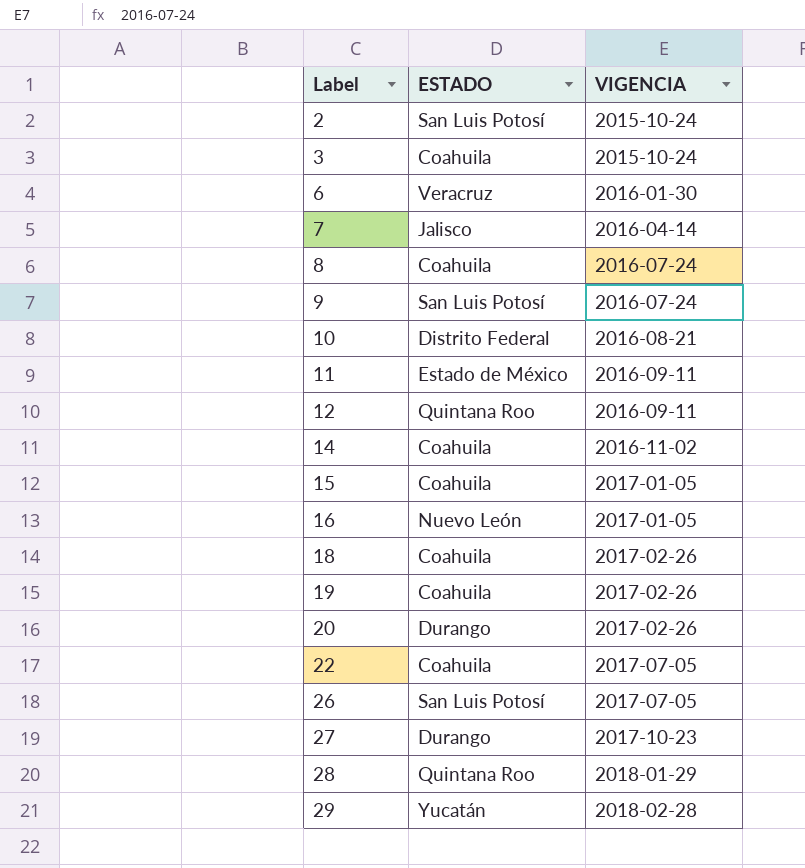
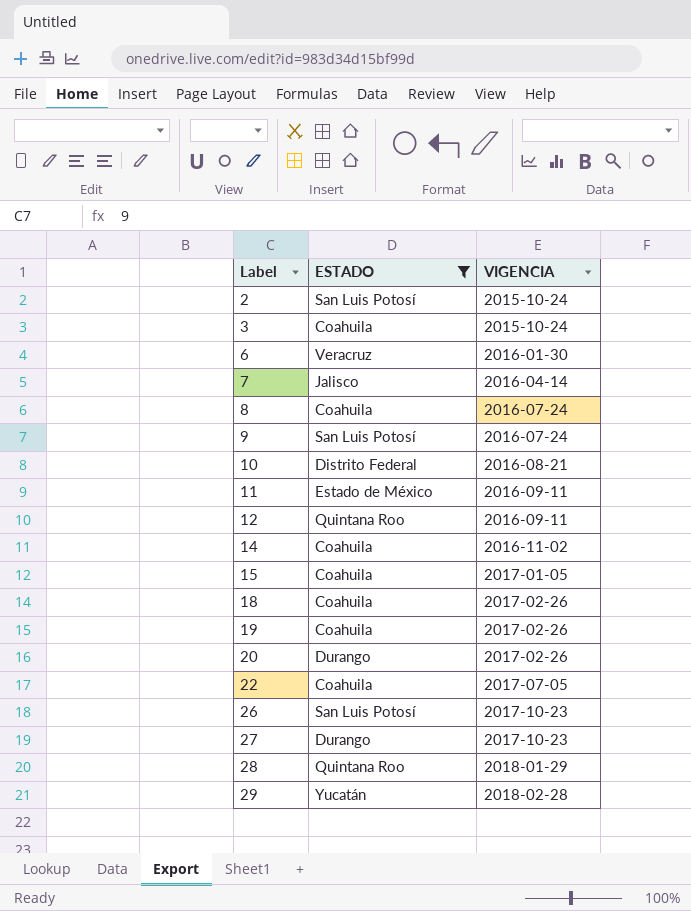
filter: none -> ESTADO != Nuevo León
26 | VIGENCIA: 2017-07-05 -> 2017-10-23

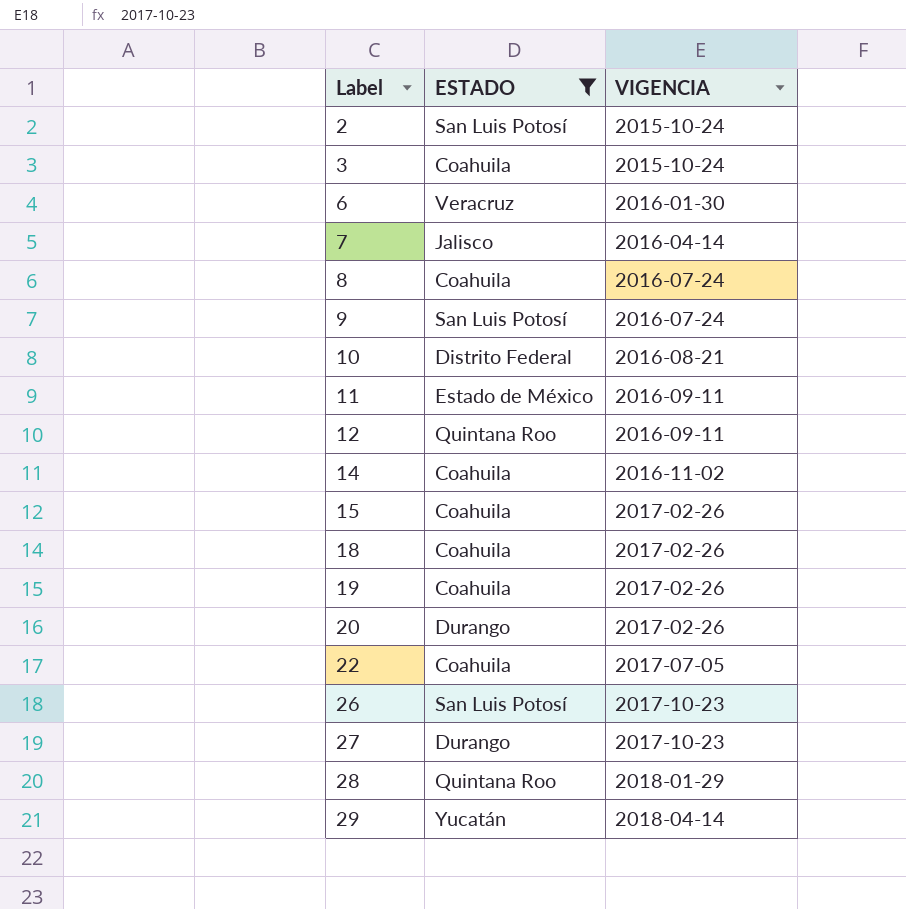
15 | VIGENCIA: 2017-01-05 -> 2017-02-26
29 | VIGENCIA: 2018-02-28 -> 2018-04-14

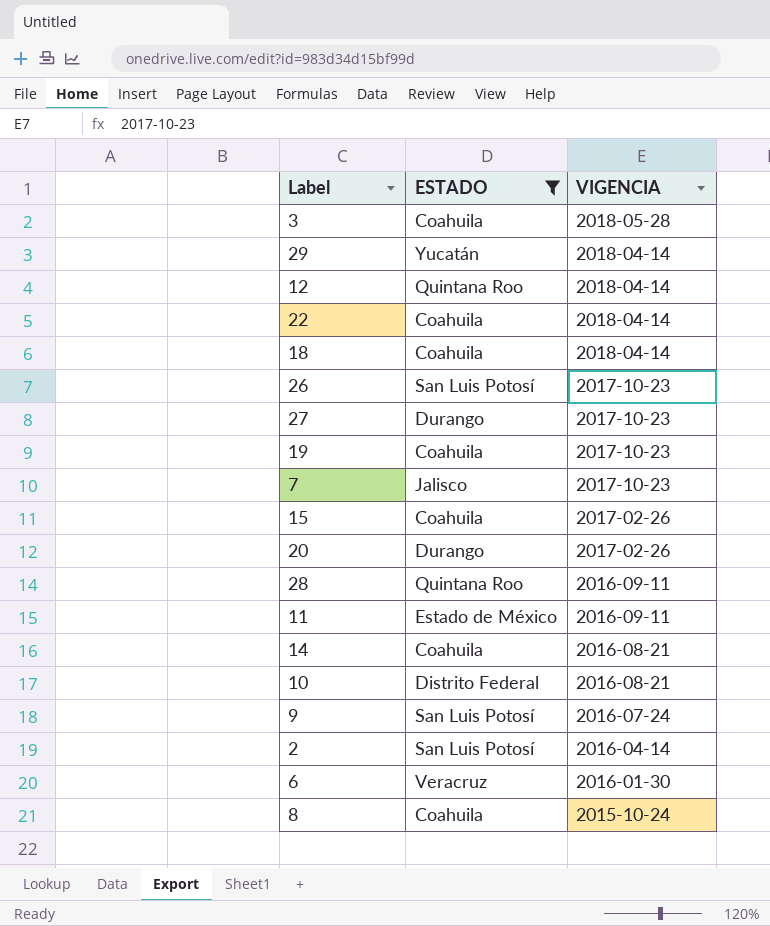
row order: Label ascending -> VIGENCIA descending
3 | VIGENCIA: 2015-10-24 -> 2018-05-28
12 | VIGENCIA: 2016-09-11 -> 2018-04-14
22 | VIGENCIA: 2017-07-05 -> 2018-04-14
18 | VIGENCIA: 2017-02-26 -> 2018-04-14
19 | VIGENCIA: 2017-02-26 -> 2017-10-23
7 | VIGENCIA: 2016-04-14 -> 2017-10-23
28 | VIGENCIA: 2018-01-29 -> 2016-09-11
14 | VIGENCIA: 2016-11-02 -> 2016-08-21
2 | VIGENCIA: 2015-10-24 -> 2016-04-14
8 | VIGENCIA: 2016-07-24 -> 2015-10-24

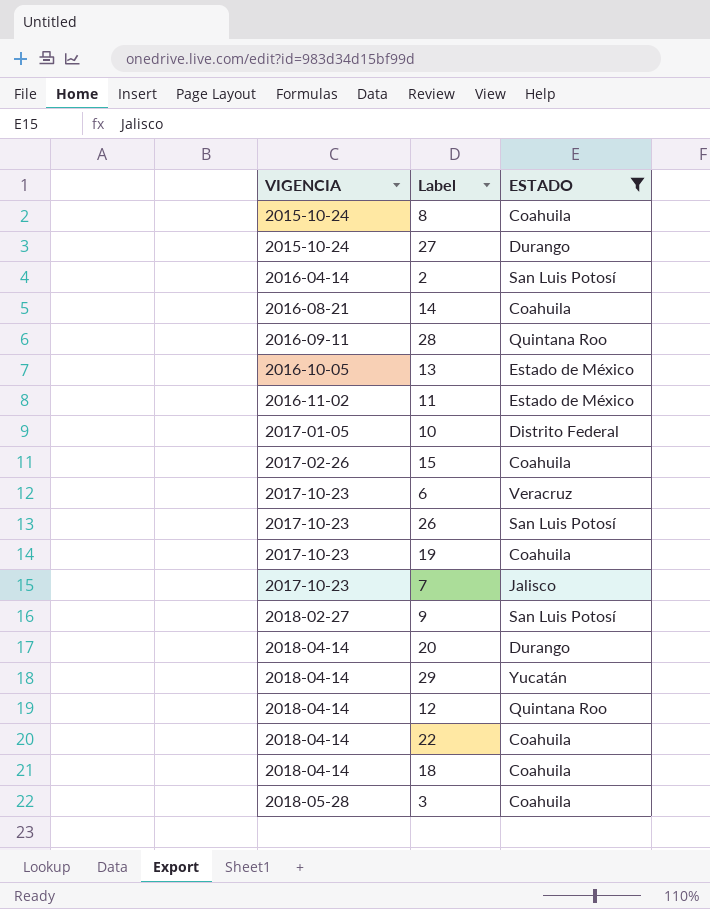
row order: VIGENCIA descending -> VIGENCIA ascending
column VIGENCIA | position: 3 -> 1
27 | VIGENCIA: 2017-10-23 -> 2015-10-24
row 13: none -> 2016-10-05 | Estado de México
11 | VIGENCIA: 2016-09-11 -> 2016-11-02
10 | VIGENCIA: 2016-08-21 -> 2017-01-05
6 | VIGENCIA: 2016-01-30 -> 2017-10-23
9 | VIGENCIA: 2016-07-24 -> 2018-02-27
20 | VIGENCIA: 2017-02-26 -> 2018-04-14

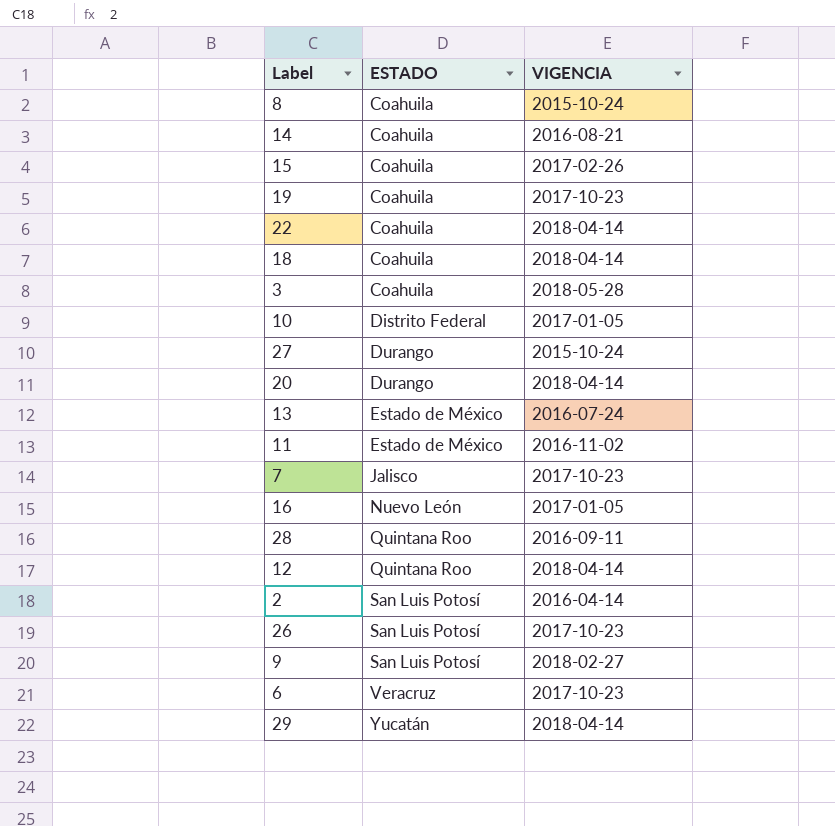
filter: ESTADO != Nuevo León -> none
row order: VIGENCIA ascending -> ESTADO ascending
column VIGENCIA | position: 1 -> 3
13 | VIGENCIA: 2016-10-05 -> 2016-07-24

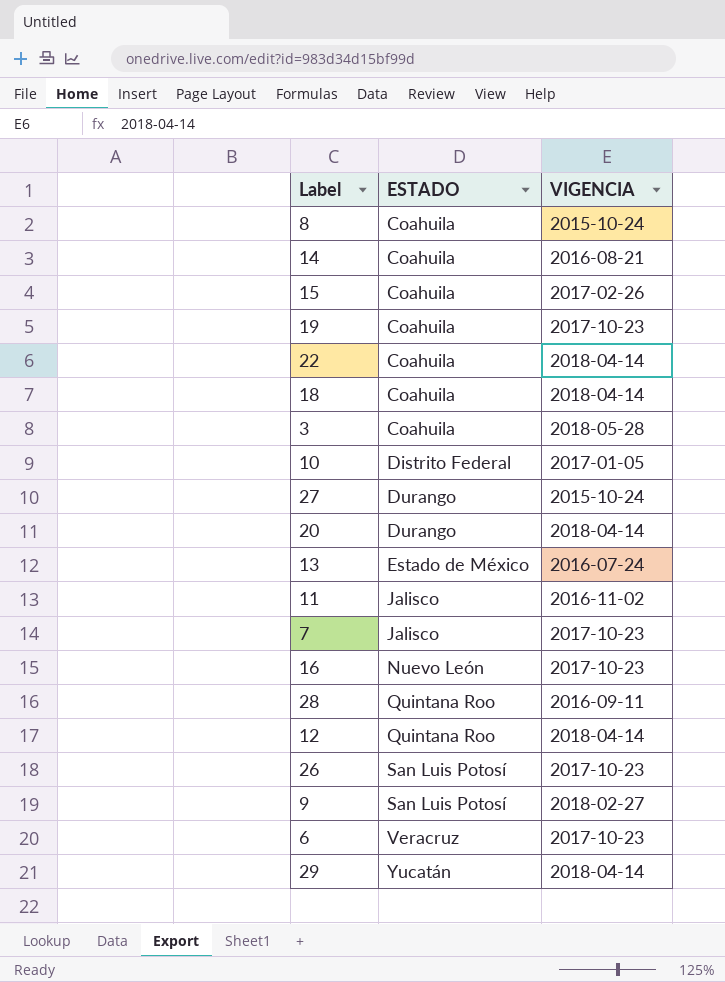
row 2: San Luis Potosí | 2016-04-14 -> none
11 | ESTADO: Estado de México -> Jalisco
16 | VIGENCIA: 2017-01-05 -> 2017-10-23

